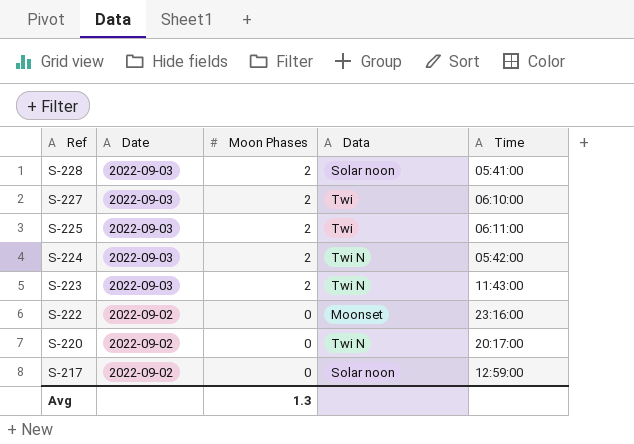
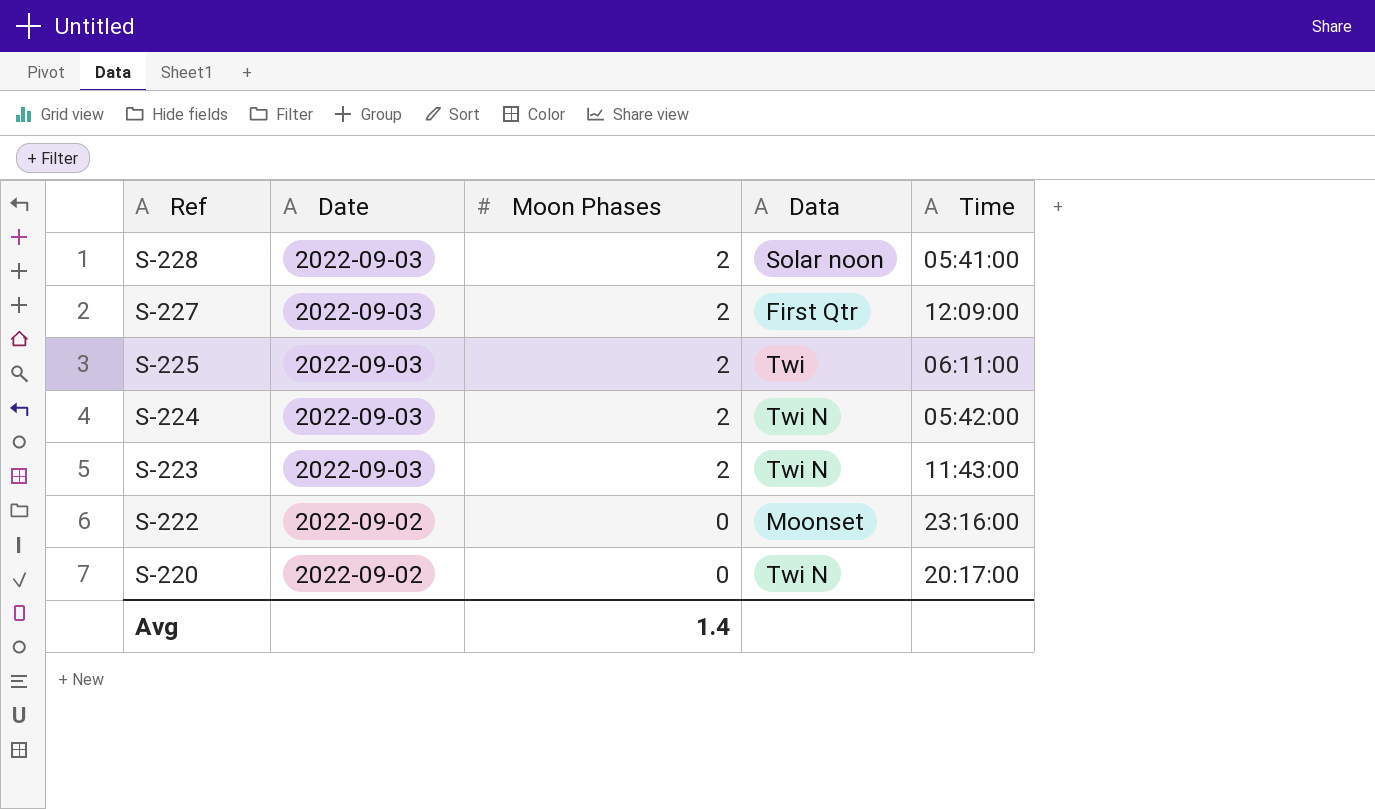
row S-217: 2022-09-02 | 0 | Solar noon | 12:59:00 -> none
S-227 | Data: Twi -> First Qtr
S-227 | Time: 06:10:00 -> 12:09:00
Avg | Moon Phases: 1.3 -> 1.4

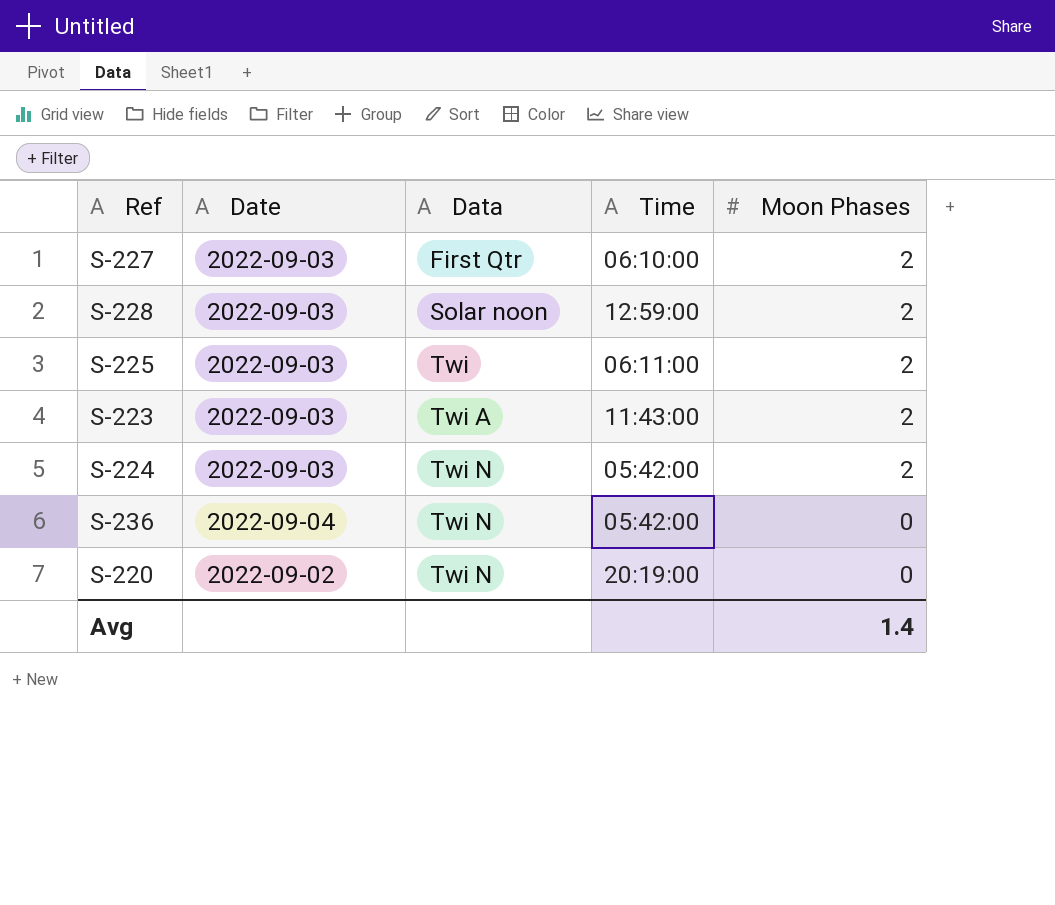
row order: Ref descending -> Data ascending
column Moon Phases | position: 3 -> 5
row S-222: 2022-09-02 | 0 | Moonset | 23:16:00 -> none
S-227 | Time: 12:09:00 -> 06:10:00
S-228 | Time: 05:41:00 -> 12:59:00
S-223 | Data: Twi N -> Twi A
row S-236: none -> 2022-09-04 | Twi N | 05:42:00 | 0
S-220 | Time: 20:17:00 -> 20:19:00

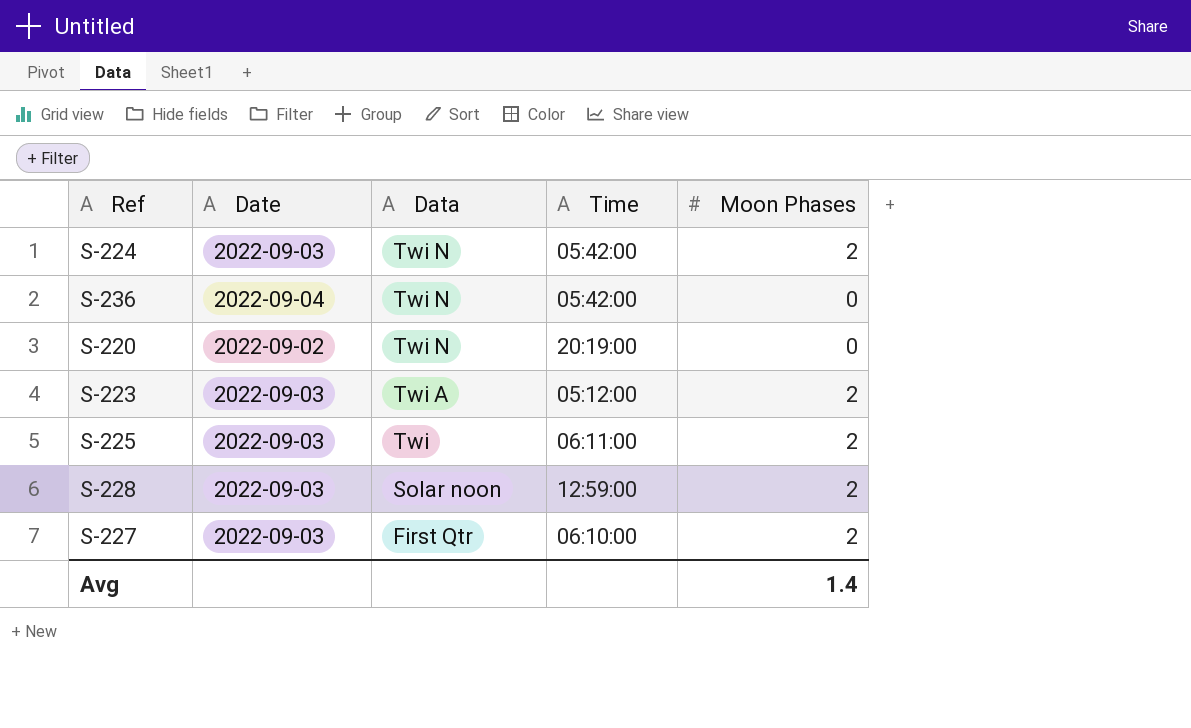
row order: Data ascending -> Data descending
S-223 | Time: 11:43:00 -> 05:12:00

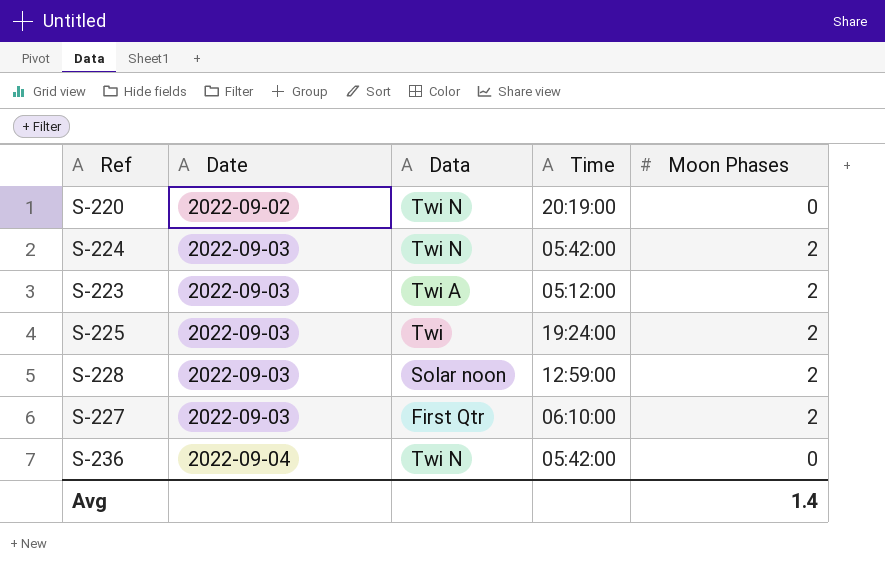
row order: Data descending -> Date ascending
S-225 | Time: 06:11:00 -> 19:24:00

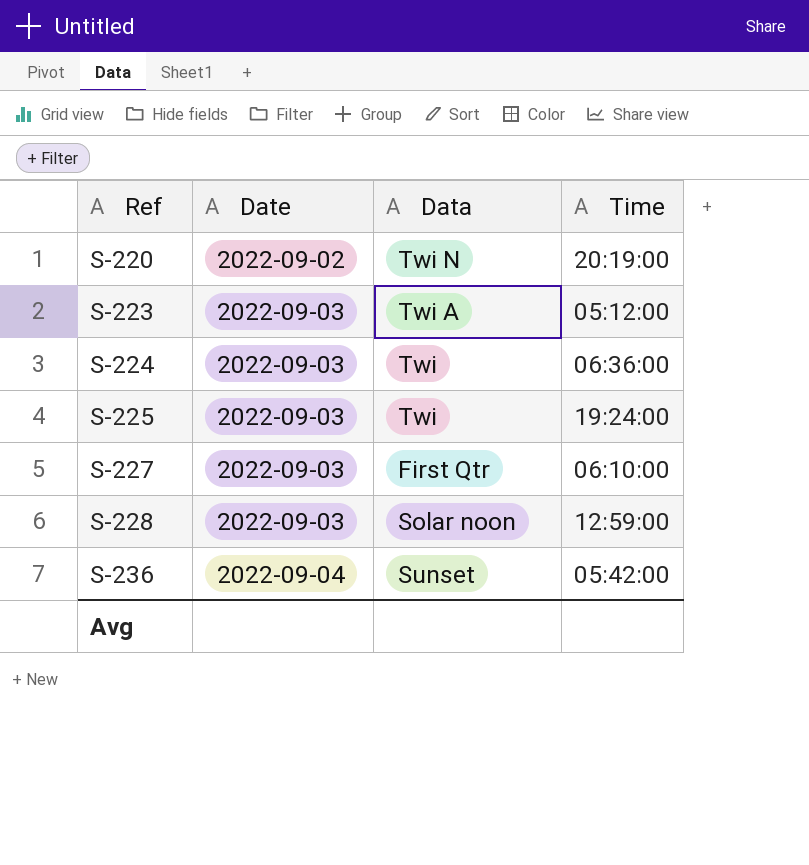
row order: Date ascending -> Ref ascending
column Moon Phases | position: 5 -> none
S-224 | Data: Twi N -> Twi
S-224 | Time: 05:42:00 -> 06:36:00
S-236 | Data: Twi N -> Sunset

